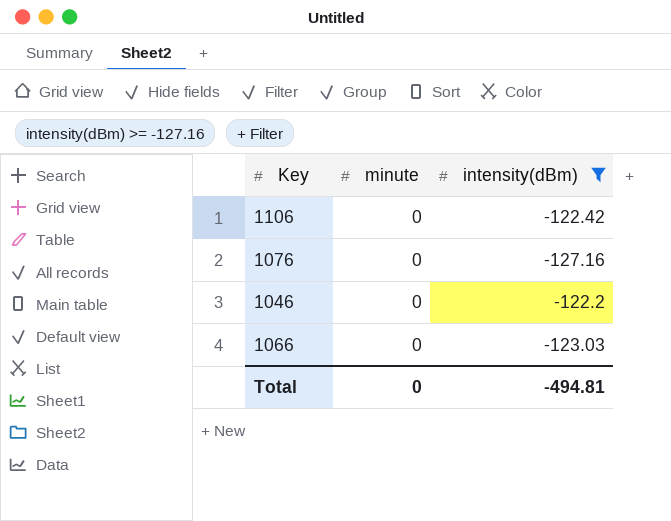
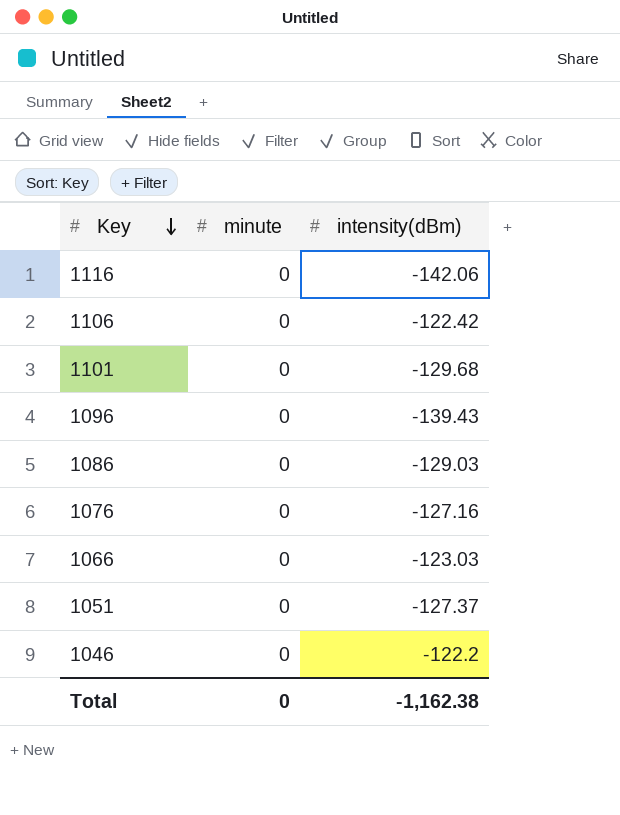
filter: intensity(dBm) >= -127.16 -> none
row order: none -> Key descending
Total | intensity(dBm): -494.81 -> -1,162.38

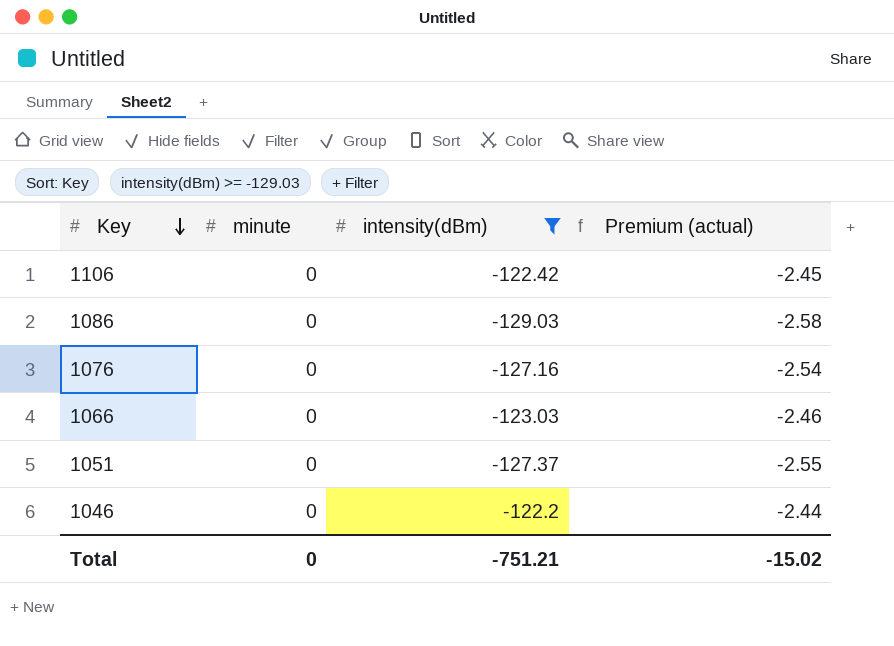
filter: none -> intensity(dBm) >= -129.03
column Premium (actual) | formula: none -> [intensity(dBm)] * 0.02
Total | intensity(dBm): -1,162.38 -> -751.21

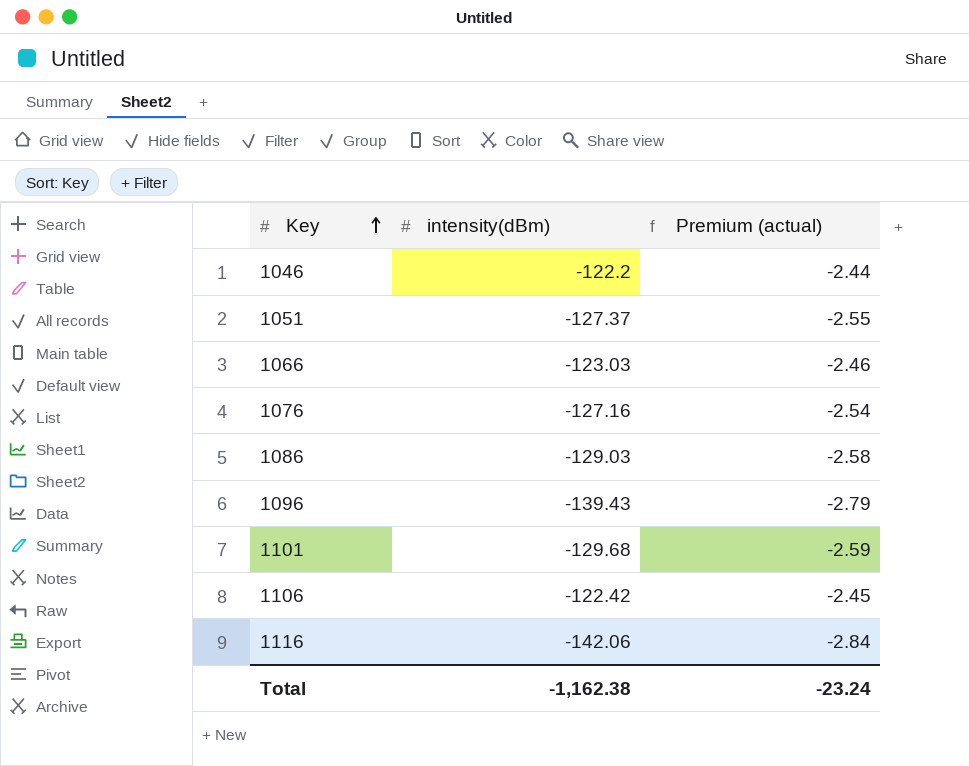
filter: intensity(dBm) >= -129.03 -> none
row order: Key descending -> Key ascending
column minute | position: 2 -> none
Total | intensity(dBm): -751.21 -> -1,162.38
Total | Premium (actual): -15.02 -> -23.24

